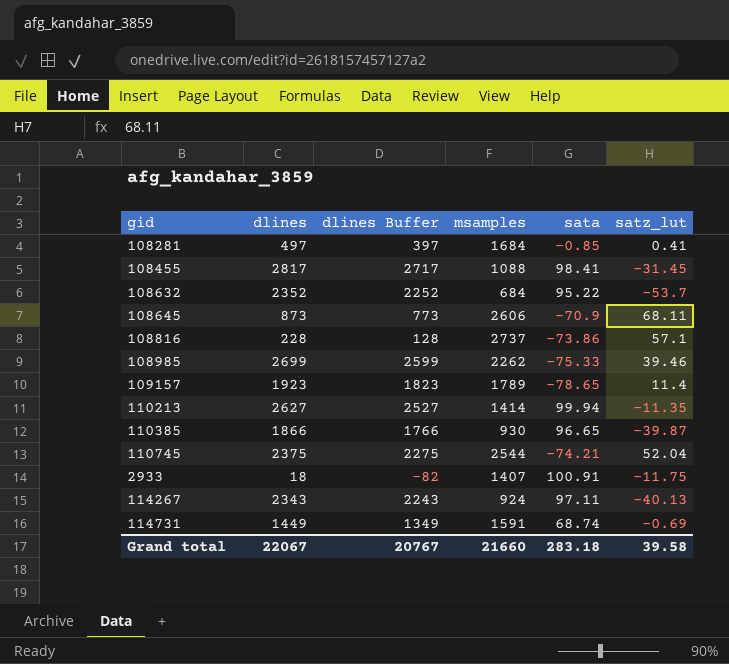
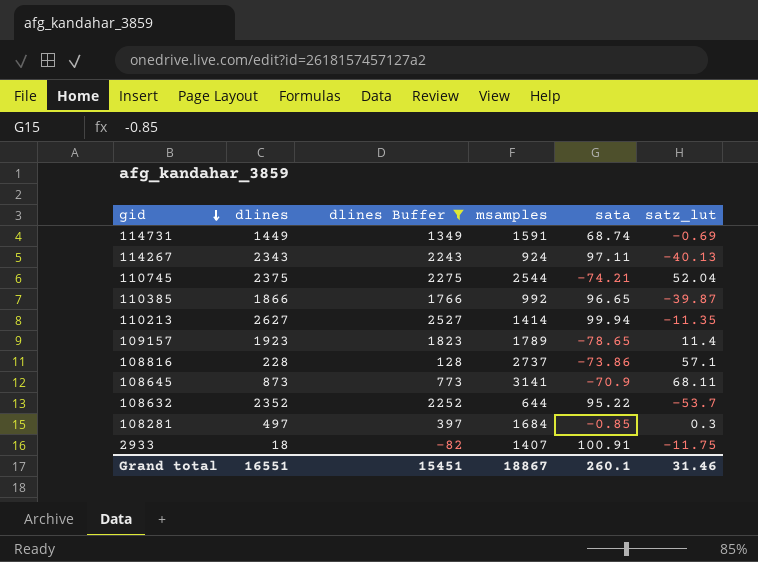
filter: none -> dlines Buffer <= 2527
row order: none -> gid descending
110385 | msamples: 930 -> 992
108645 | msamples: 2606 -> 3141
108632 | msamples: 684 -> 644
108281 | satz_lut: 0.41 -> 0.3
Grand total | dlines: 22067 -> 16551
Grand total | dlines Buffer: 20767 -> 15451
Grand total | msamples: 21660 -> 18867
Grand total | sata: 283.18 -> 260.1
Grand total | satz_lut: 39.58 -> 31.46

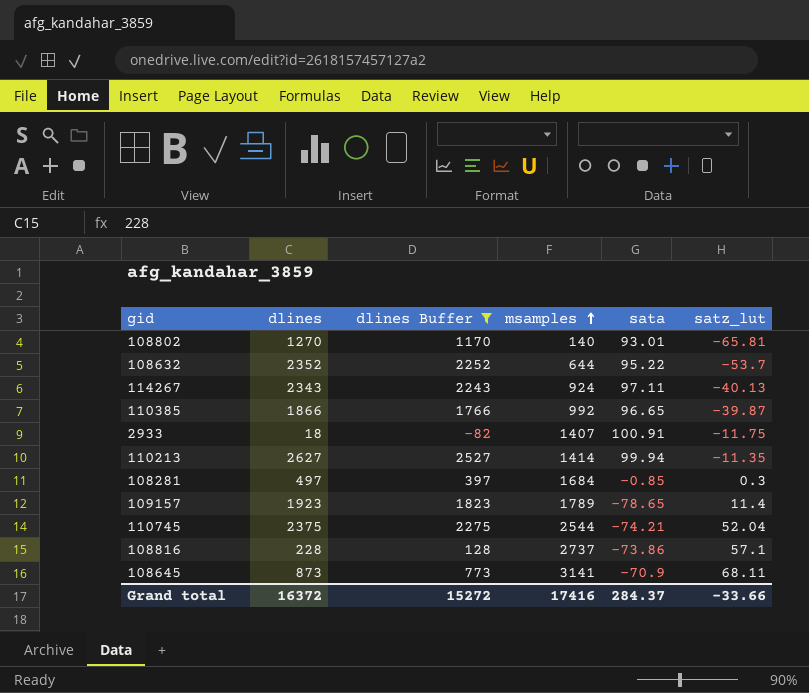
row order: gid descending -> msamples ascending
row 114731: 1449 | 1349 | 1591 | 68.74 | -0.69 -> none
row 108802: none -> 1270 | 1170 | 140 | 93.01 | -65.81
Grand total | dlines: 16551 -> 16372
Grand total | dlines Buffer: 15451 -> 15272
Grand total | msamples: 18867 -> 17416
Grand total | sata: 260.1 -> 284.37
Grand total | satz_lut: 31.46 -> -33.66

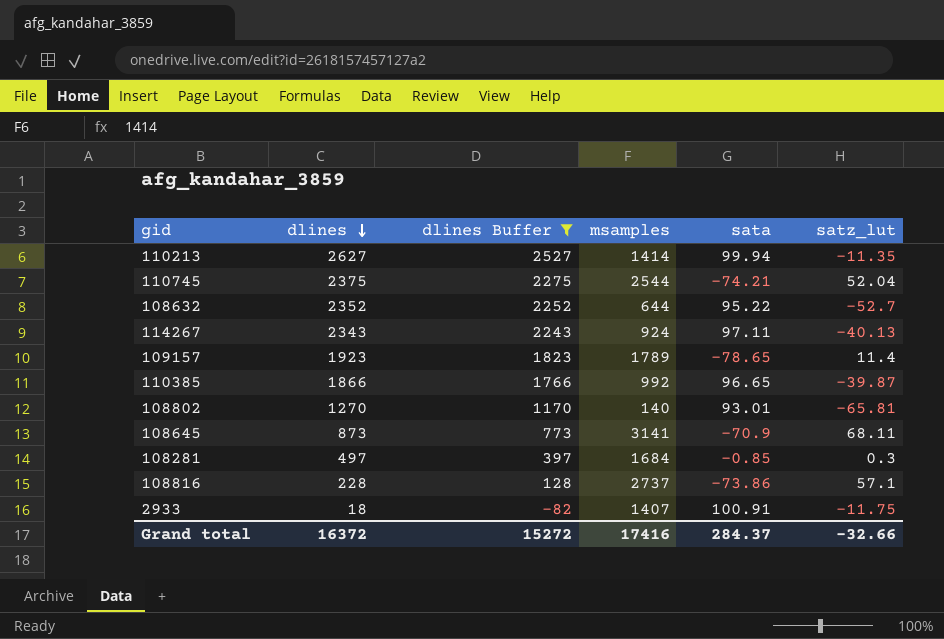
row order: msamples ascending -> dlines descending
108632 | satz_lut: -53.7 -> -52.7
Grand total | satz_lut: -33.66 -> -32.66

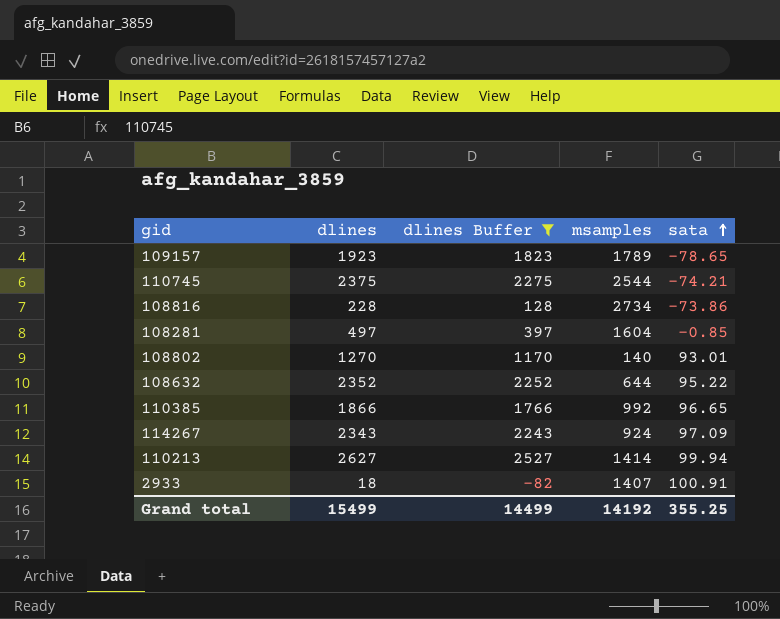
row order: dlines descending -> sata ascending
column satz_lut | position: 6 -> none
row 108645: 873 | 773 | 3141 | -70.9 | 68.11 -> none
108816 | msamples: 2737 -> 2734
108281 | msamples: 1684 -> 1604
114267 | sata: 97.11 -> 97.09
Grand total | dlines: 16372 -> 15499
Grand total | dlines Buffer: 15272 -> 14499
Grand total | msamples: 17416 -> 14192
Grand total | sata: 284.37 -> 355.25

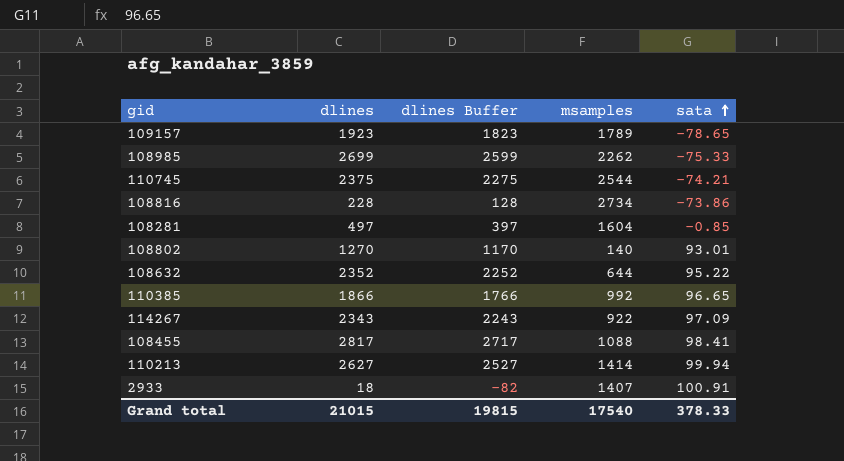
filter: dlines Buffer <= 2527 -> none
114267 | msamples: 924 -> 922
Grand total | dlines: 15499 -> 21015
Grand total | dlines Buffer: 14499 -> 19815
Grand total | msamples: 14192 -> 17540
Grand total | sata: 355.25 -> 378.33

